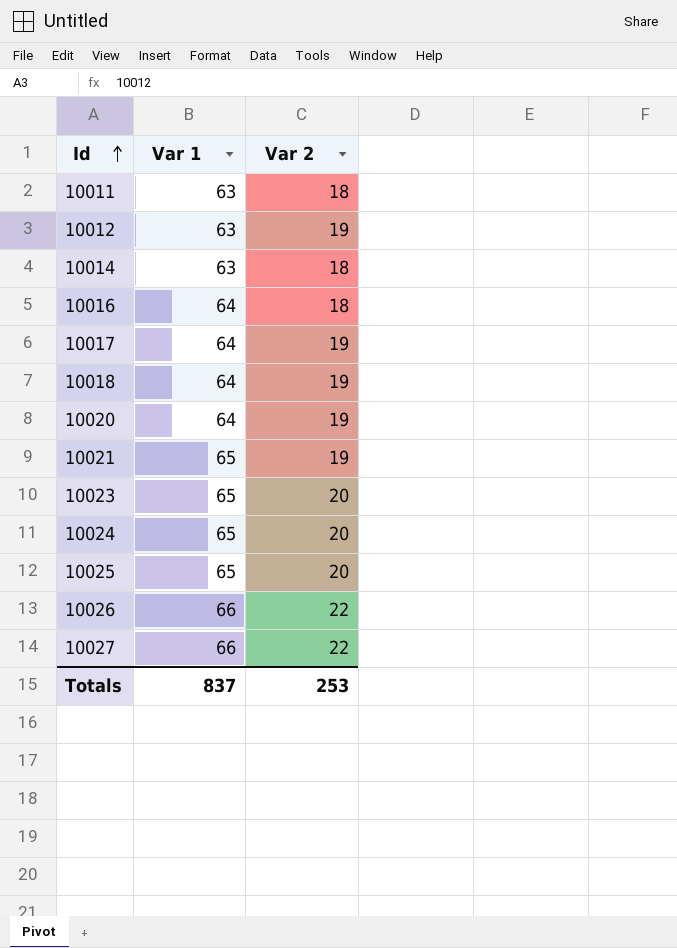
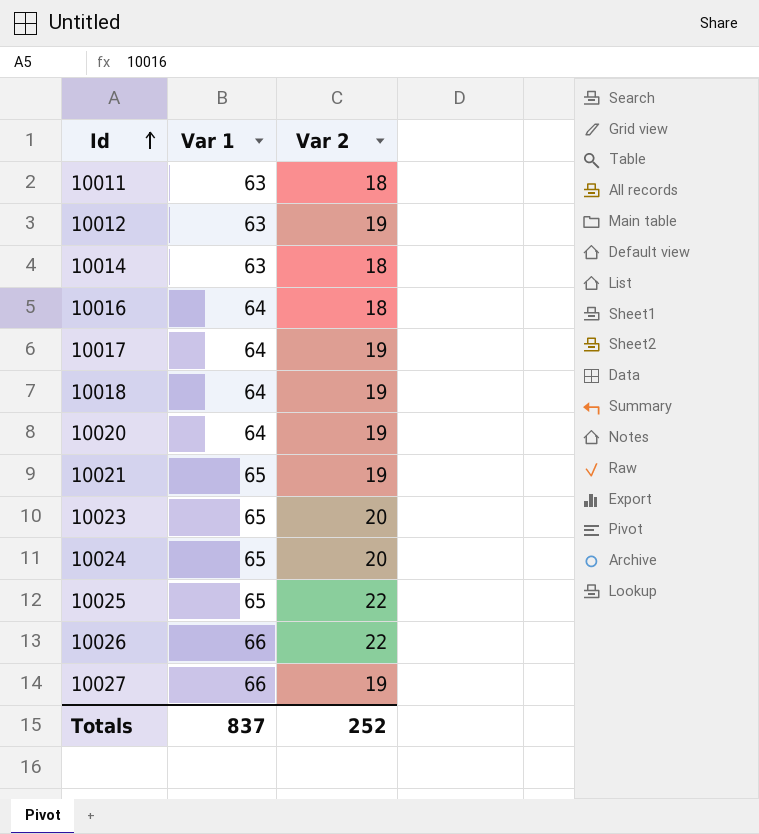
10025 | Var 2: 20 -> 22
10027 | Var 2: 22 -> 19
Totals | Var 2: 253 -> 252

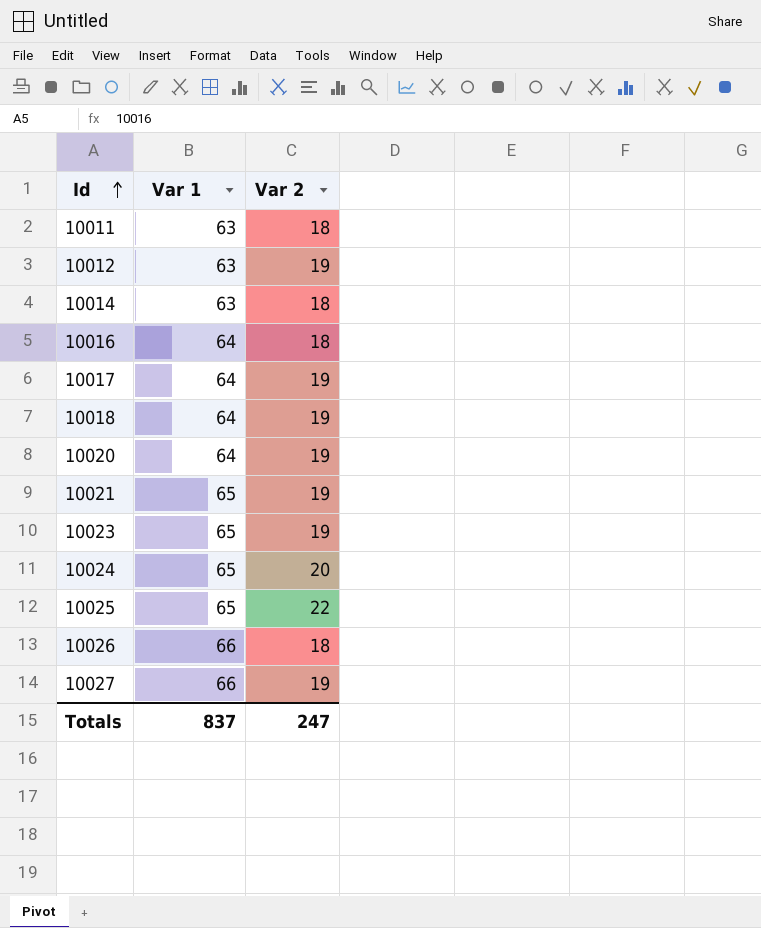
10023 | Var 2: 20 -> 19
10026 | Var 2: 22 -> 18
Totals | Var 2: 252 -> 247

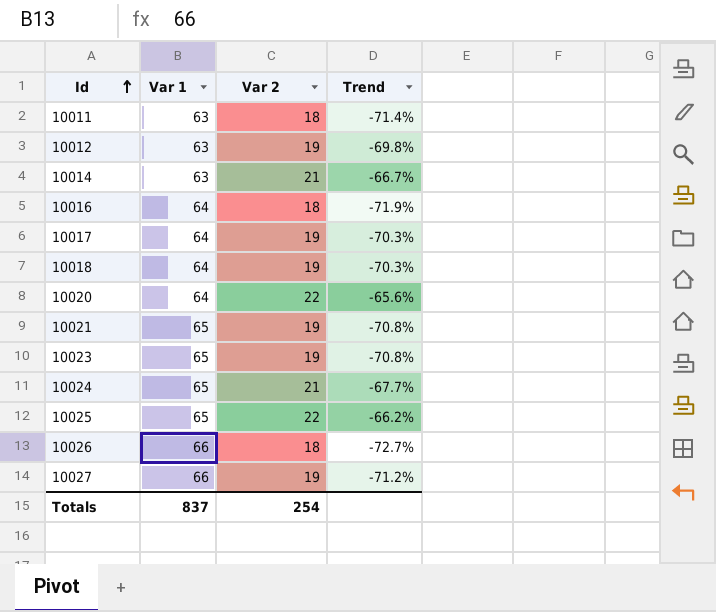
column Trend | formula: none -> ([Var 2] - [Var 1]) / [Var 1]
10014 | Var 2: 18 -> 21
10020 | Var 2: 19 -> 22
10024 | Var 2: 20 -> 21
Totals | Var 2: 247 -> 254

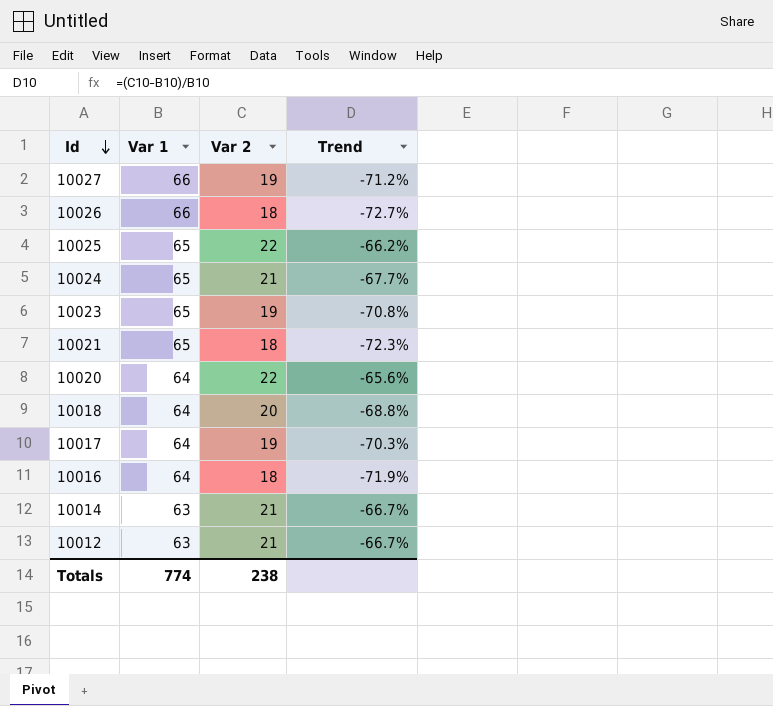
row order: Id ascending -> Id descending
row 10011: 63 | 18 | -71.4% -> none
10021 | Var 2: 19 -> 18
10021 | Trend: -70.8% -> -72.3%
10018 | Var 2: 19 -> 20
10018 | Trend: -70.3% -> -68.8%
10012 | Var 2: 19 -> 21
10012 | Trend: -69.8% -> -66.7%
Totals | Var 1: 837 -> 774
Totals | Var 2: 254 -> 238

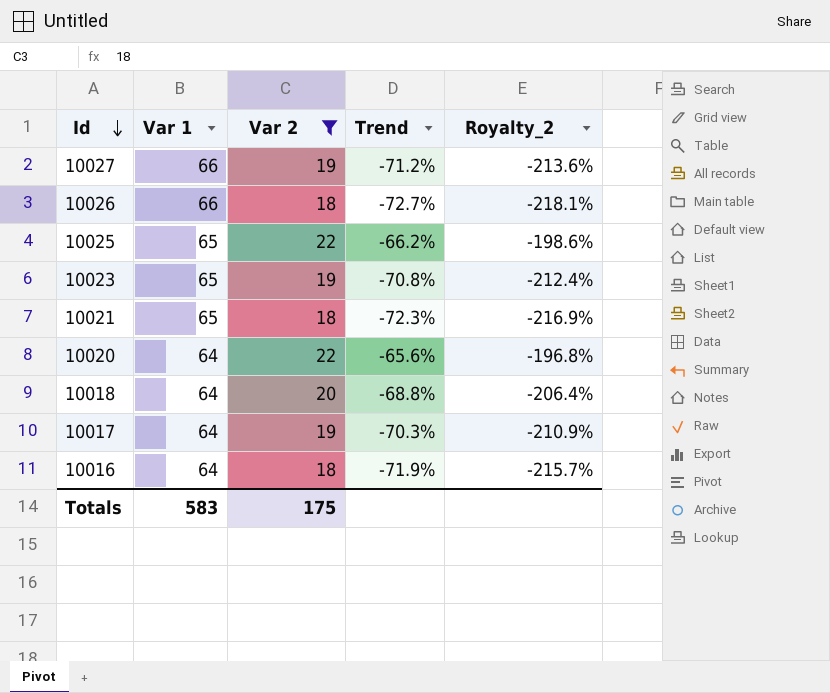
filter: none -> Var 2 != 21
column Royalty_2 | formula: none -> [Trend] * 3
Totals | Var 1: 774 -> 583
Totals | Var 2: 238 -> 175

